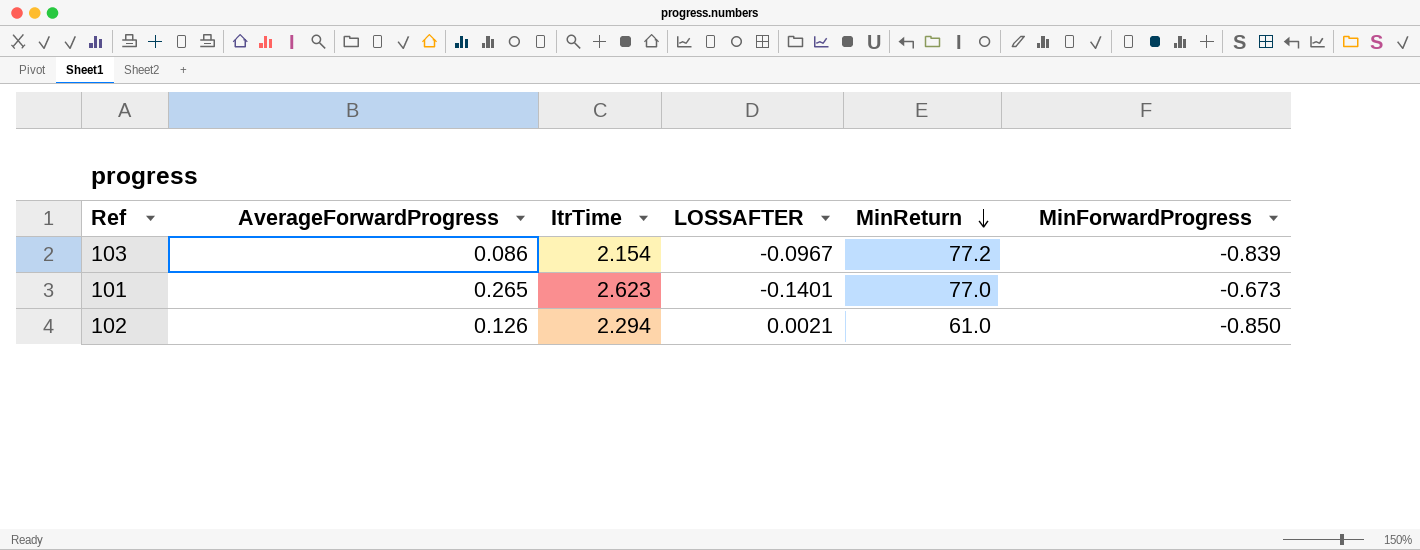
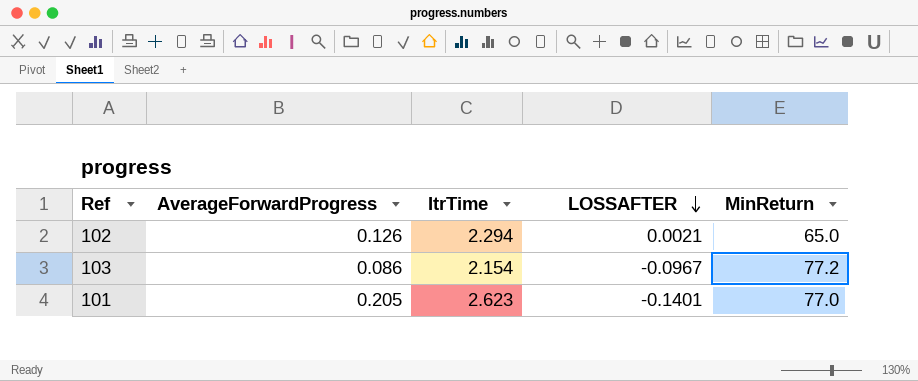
row order: MinReturn descending -> LOSSAFTER descending
column MinForwardProgress | position: 6 -> none
102 | MinReturn: 61.0 -> 65.0
101 | AverageForwardProgress: 0.265 -> 0.205

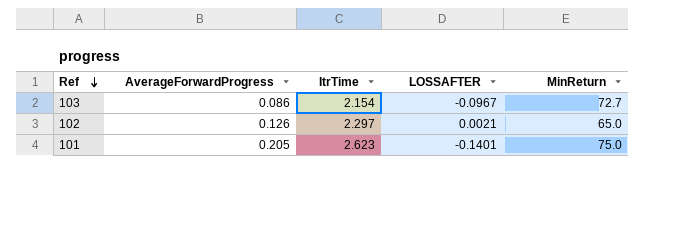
row order: LOSSAFTER descending -> Ref descending
103 | MinReturn: 77.2 -> 72.7
102 | ItrTime: 2.294 -> 2.297
101 | MinReturn: 77.0 -> 75.0

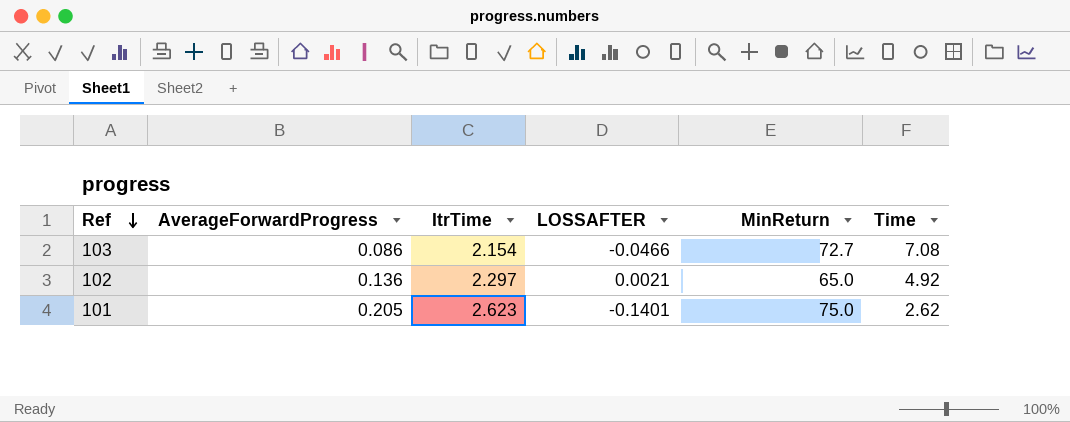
column Time | position: none -> 6
103 | LOSSAFTER: -0.0967 -> -0.0466
102 | AverageForwardProgress: 0.126 -> 0.136

